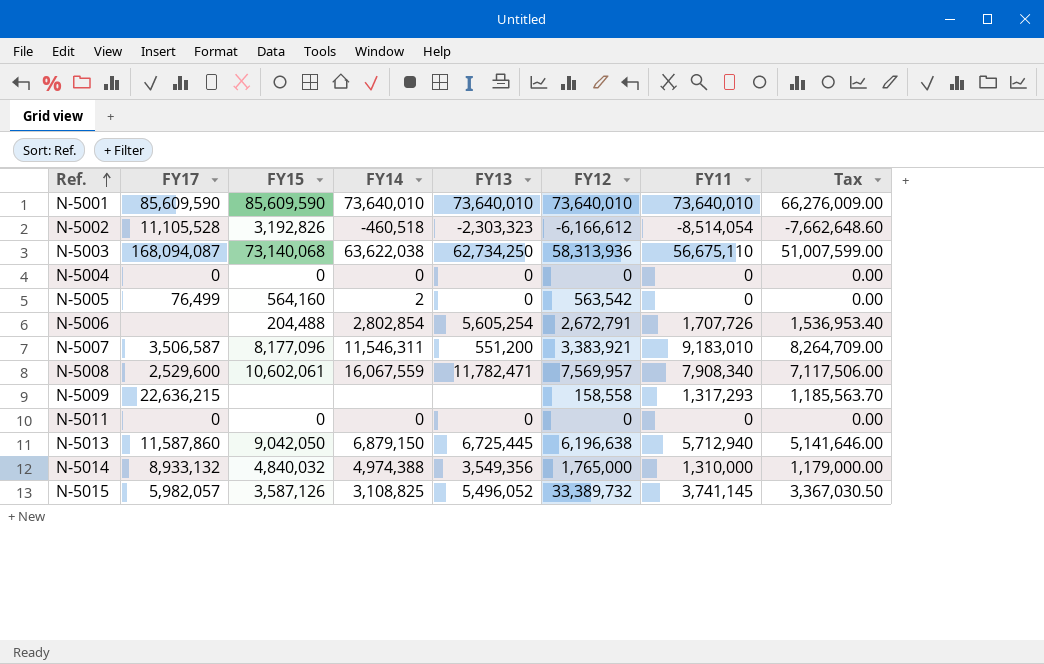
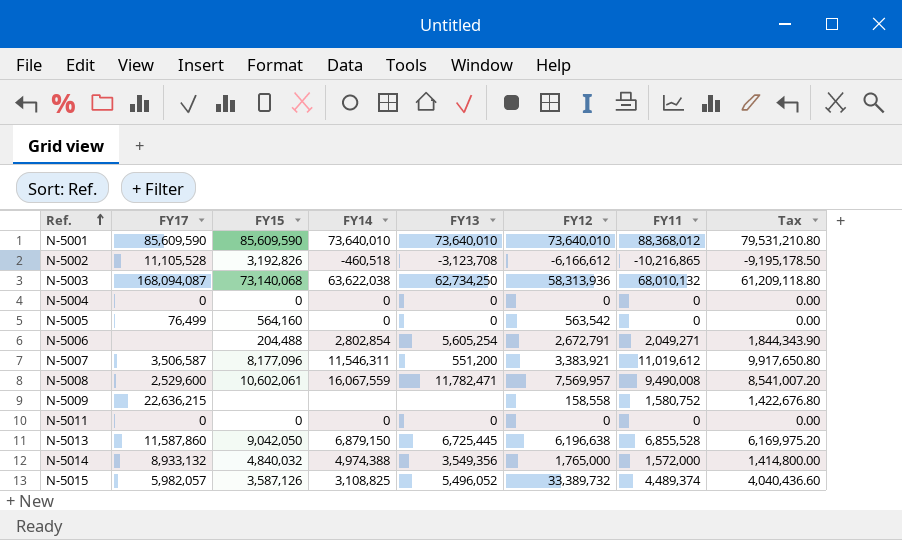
N-5001 | FY11: 73,640,010 -> 88,368,012
N-5001 | Tax: 66,276,009.00 -> 79,531,210.80
N-5002 | FY13: -2,303,323 -> -3,123,708
N-5002 | FY11: -8,514,054 -> -10,216,865
N-5002 | Tax: -7,662,648.60 -> -9,195,178.50
N-5003 | FY11: 56,675,110 -> 68,010,132
N-5003 | Tax: 51,007,599.00 -> 61,209,118.80
N-5005 | FY14: 2 -> 0
N-5006 | FY11: 1,707,726 -> 2,049,271
N-5006 | Tax: 1,536,953.40 -> 1,844,343.90
N-5007 | FY11: 9,183,010 -> 11,019,612
N-5007 | Tax: 8,264,709.00 -> 9,917,650.80
N-5008 | FY11: 7,908,340 -> 9,490,008
N-5008 | Tax: 7,117,506.00 -> 8,541,007.20
N-5009 | FY11: 1,317,293 -> 1,580,752
N-5009 | Tax: 1,185,563.70 -> 1,422,676.80
N-5013 | FY11: 5,712,940 -> 6,855,528
N-5013 | Tax: 5,141,646.00 -> 6,169,975.20
N-5014 | FY11: 1,310,000 -> 1,572,000
N-5014 | Tax: 1,179,000.00 -> 1,414,800.00
N-5015 | FY11: 3,741,145 -> 4,489,374
N-5015 | Tax: 3,367,030.50 -> 4,040,436.60

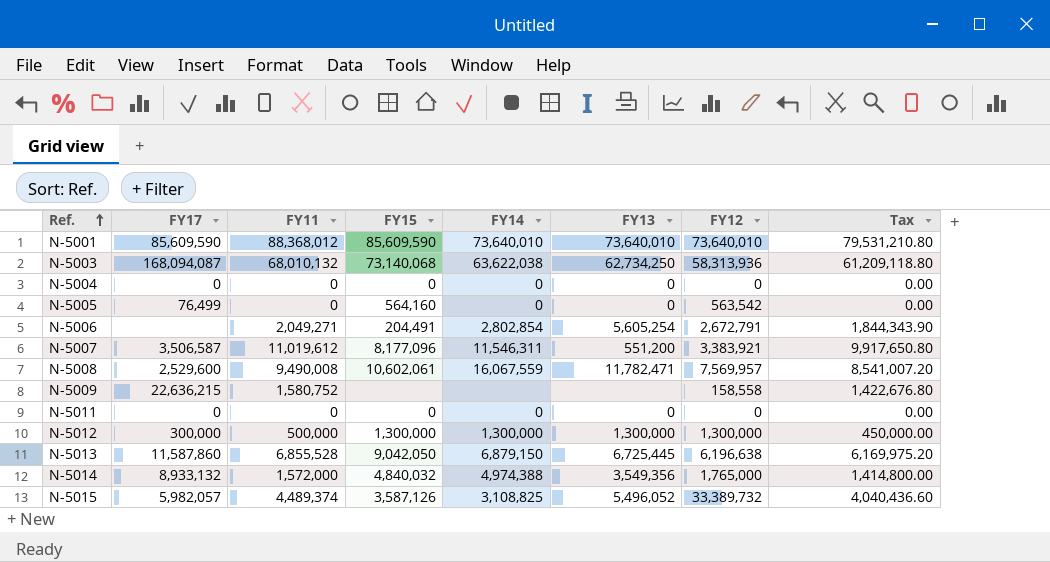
column FY11 | position: 7 -> 3
row N-5002: 11,105,528 | 3,192,826 | -460,518 | -3,123,708 | -6,166,612 | -10,216,865 | -9,195,178.50 -> none
N-5006 | FY15: 204,488 -> 204,491
row N-5012: none -> 300,000 | 500,000 | 1,300,000 | 1,300,000 | 1,300,000 | 1,300,000 | 450,000.00

